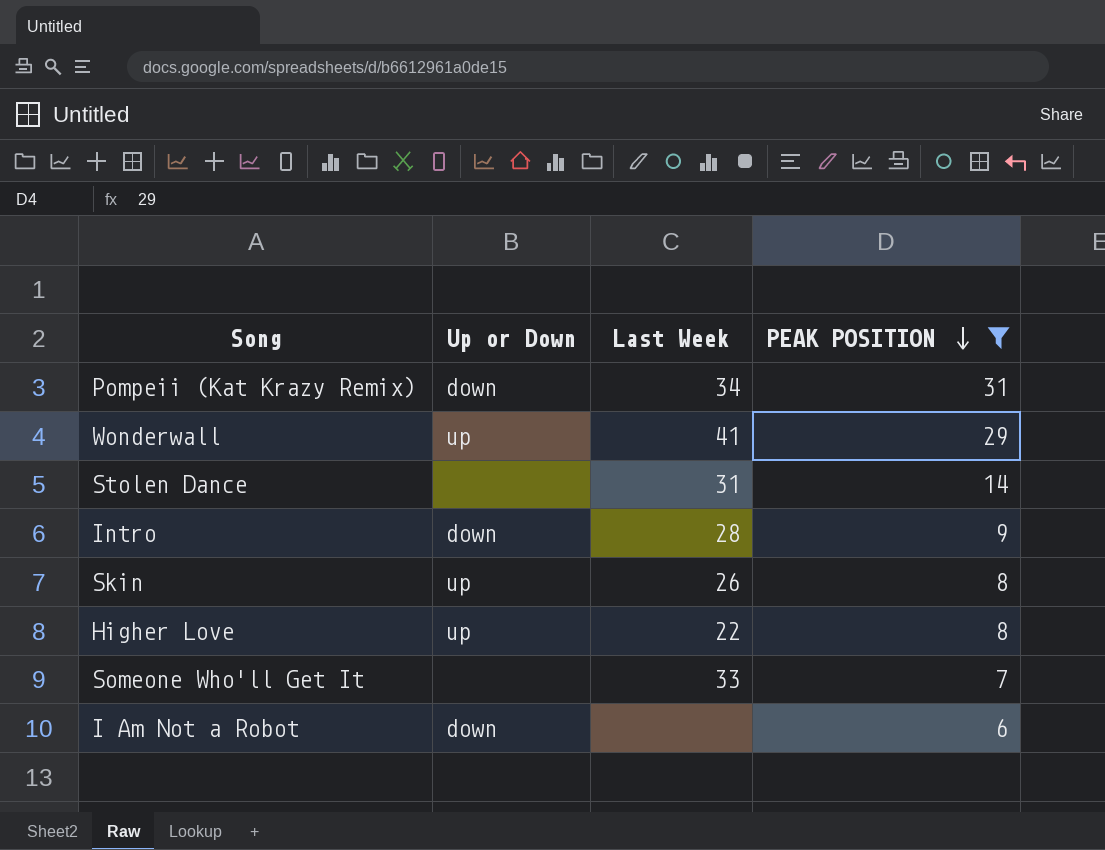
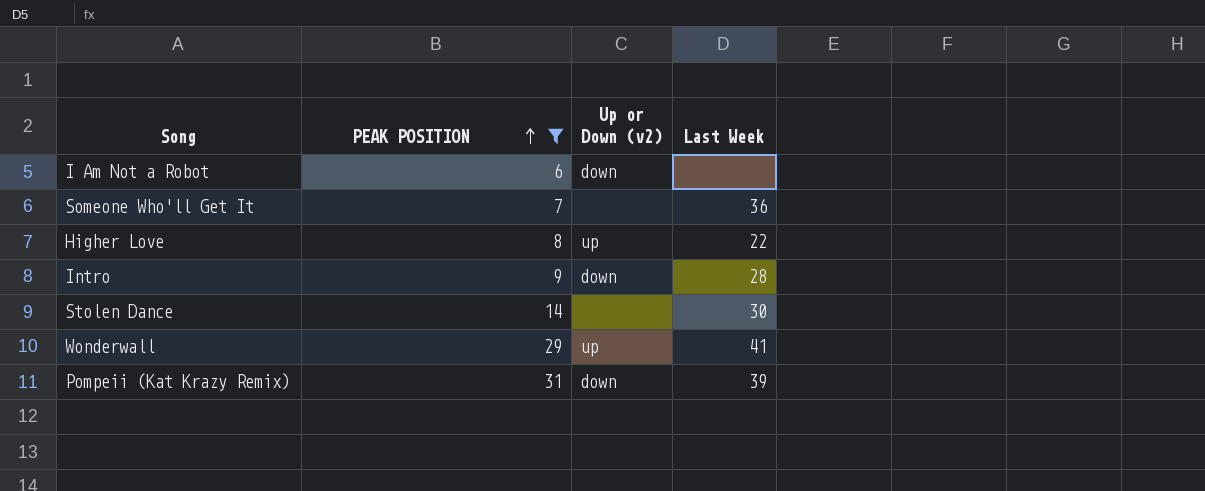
row order: PEAK POSITION descending -> PEAK POSITION ascending
column PEAK POSITION | position: 4 -> 2
column name: Up or Down -> Up or Down (v2)
row Skin: up | 26 | 8 -> none
Someone Who'll Get It | Last Week: 33 -> 36
Stolen Dance | Last Week: 31 -> 30
Pompeii (Kat Krazy Remix) | Last Week: 34 -> 39

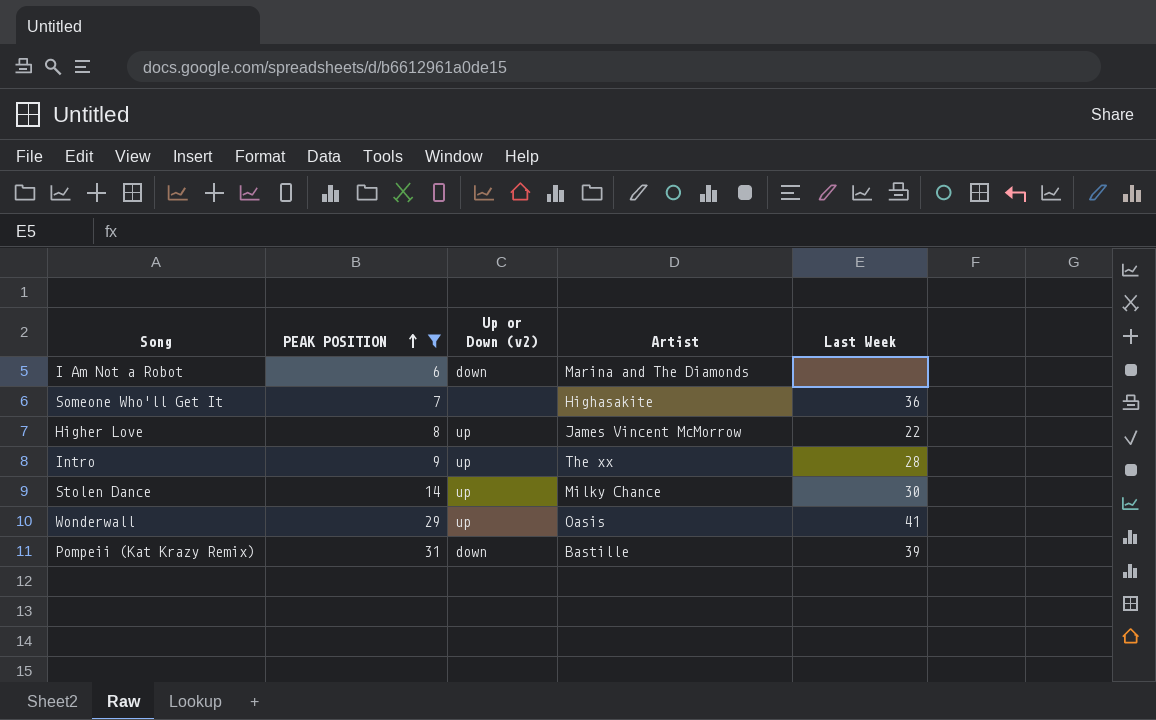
column Artist | position: none -> 4
Intro | Up or Down (v2): down -> up
Stolen Dance | Up or Down (v2): none -> up

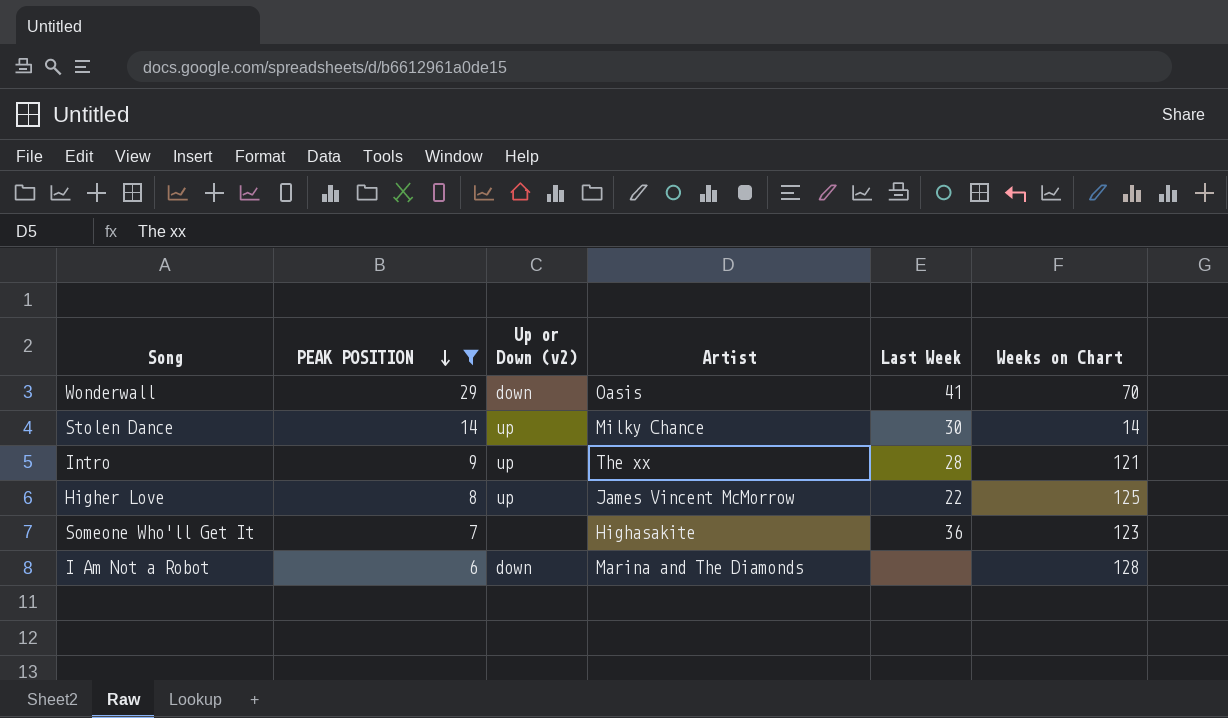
row order: PEAK POSITION ascending -> PEAK POSITION descending
column Weeks on Chart | position: none -> 6
row Pompeii (Kat Krazy Remix): 31 | down | Bastille | 39 -> none
Wonderwall | Up or Down (v2): up -> down

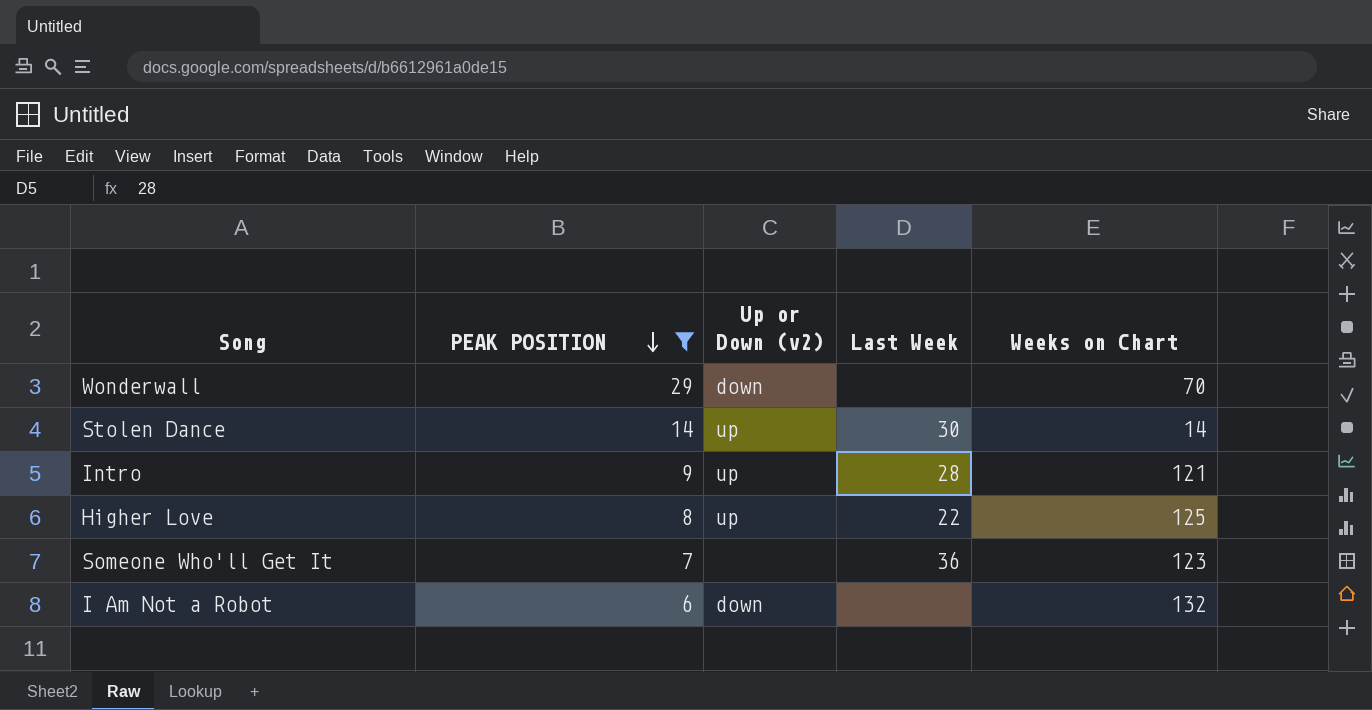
column Artist | position: 4 -> none
Wonderwall | Last Week: 41 -> none
I Am Not a Robot | Weeks on Chart: 128 -> 132

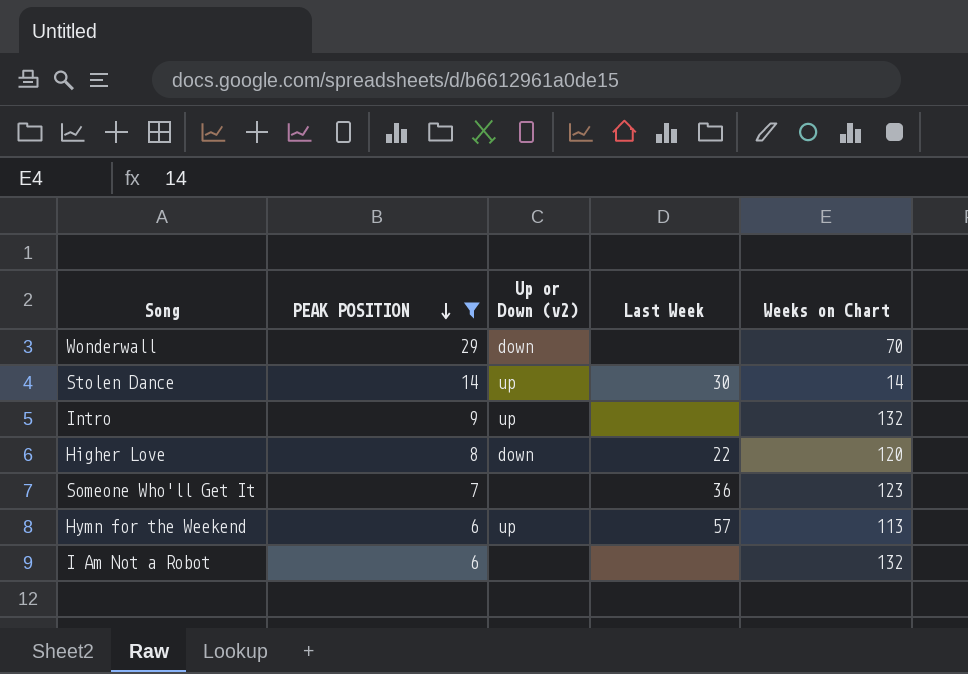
Intro | Last Week: 28 -> none
Intro | Weeks on Chart: 121 -> 132
Higher Love | Up or Down (v2): up -> down
Higher Love | Weeks on Chart: 125 -> 120
row Hymn for the Weekend: none -> 6 | up | 57 | 113
I Am Not a Robot | Up or Down (v2): down -> none

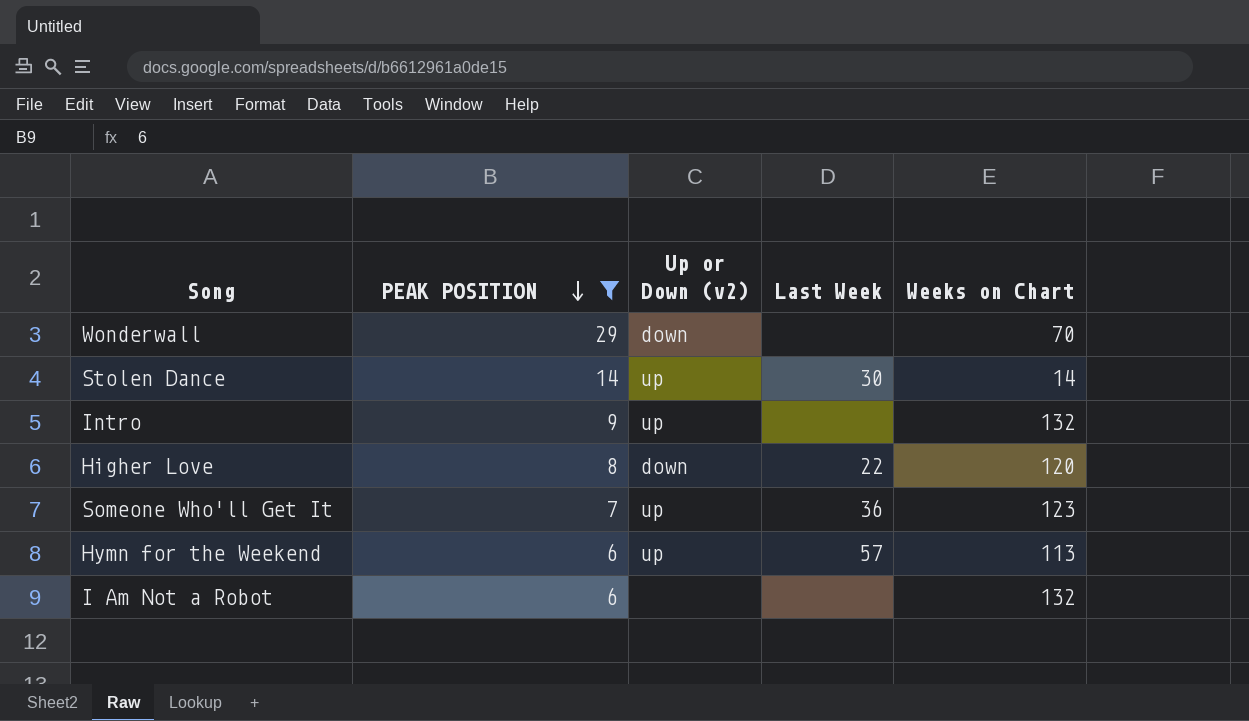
Someone Who'll Get It | Up or Down (v2): none -> up

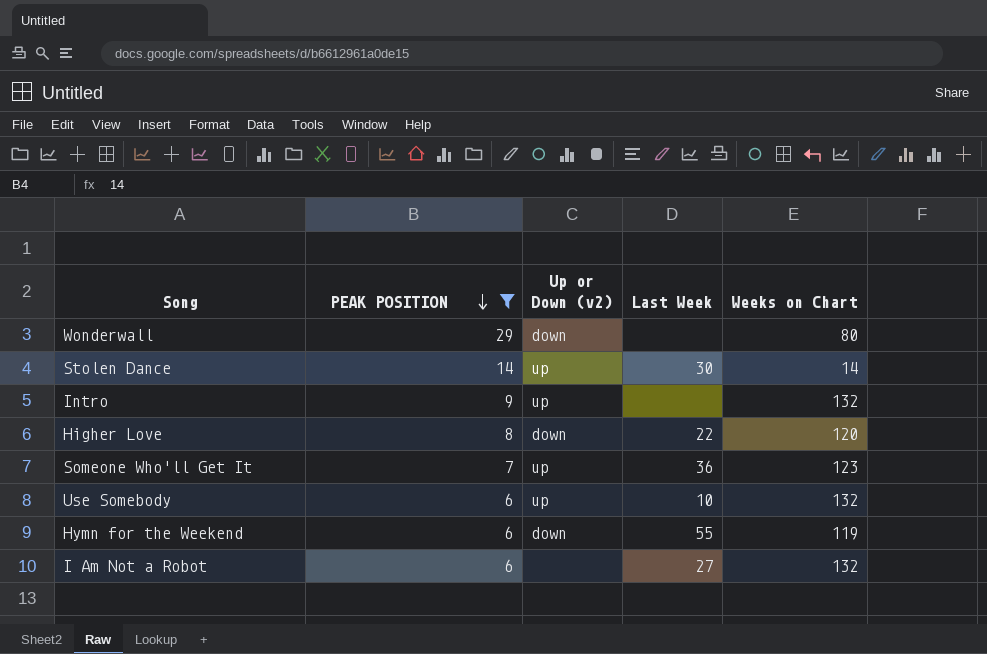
Wonderwall | Weeks on Chart: 70 -> 80
row Use Somebody: none -> 6 | up | 10 | 132
Hymn for the Weekend | Up or Down (v2): up -> down
Hymn for the Weekend | Last Week: 57 -> 55
Hymn for the Weekend | Weeks on Chart: 113 -> 119
I Am Not a Robot | Last Week: none -> 27

